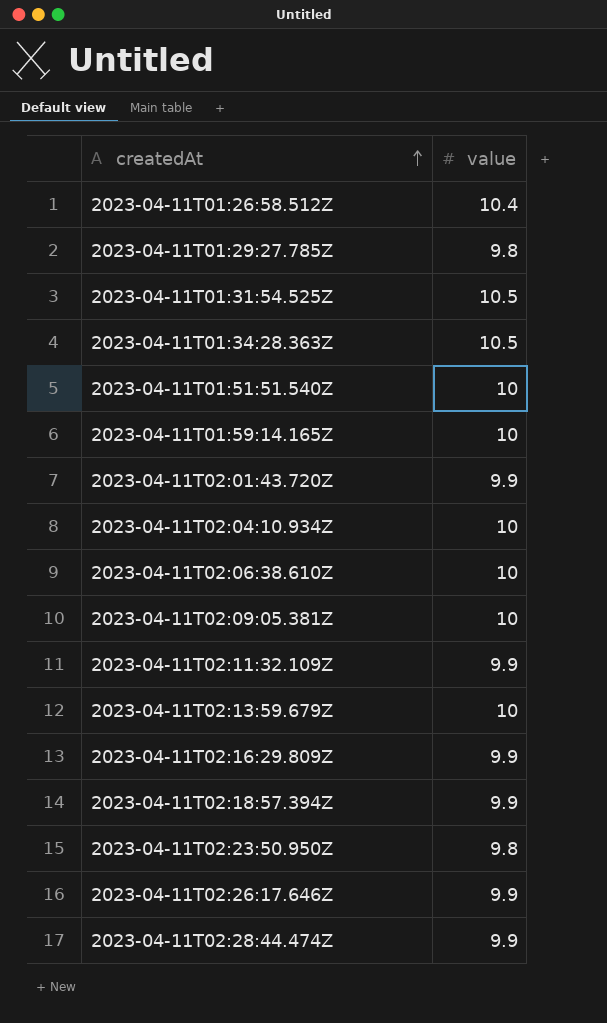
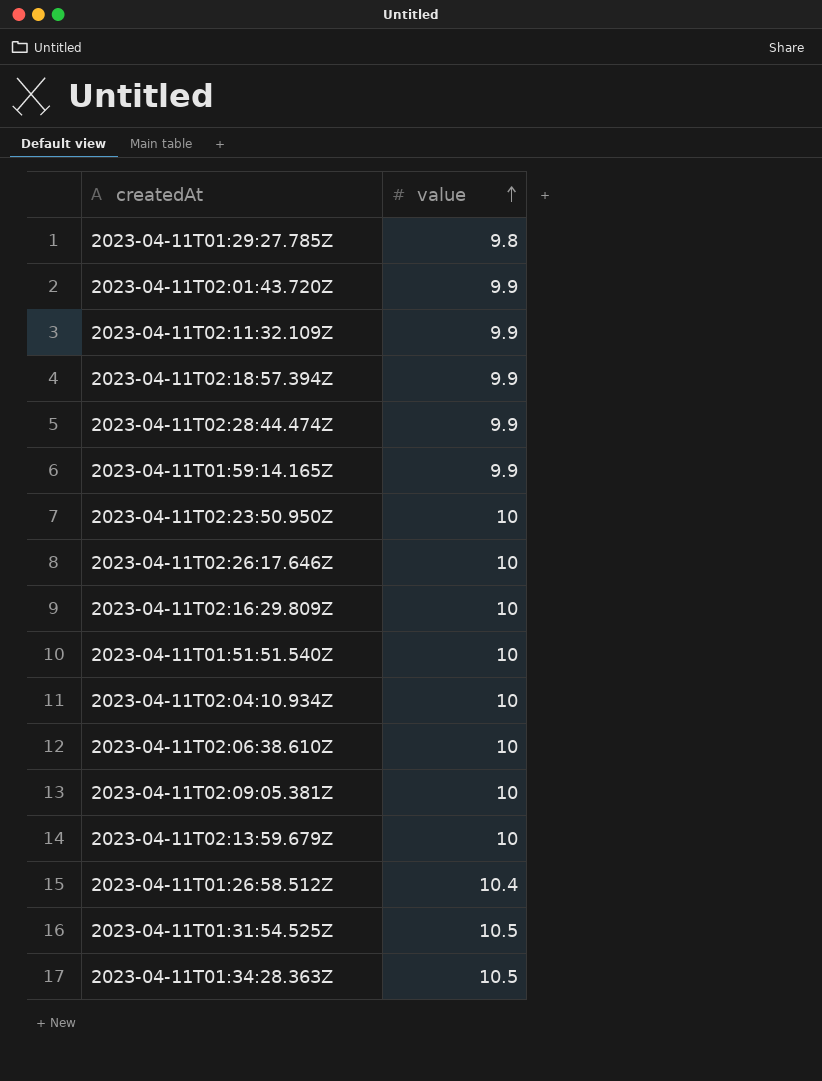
row order: createdAt ascending -> value ascending
2023-04-11T01:59:14.165Z | value: 10 -> 9.9
2023-04-11T02:23:50.950Z | value: 9.8 -> 10
2023-04-11T02:26:17.646Z | value: 9.9 -> 10
2023-04-11T02:16:29.809Z | value: 9.9 -> 10

